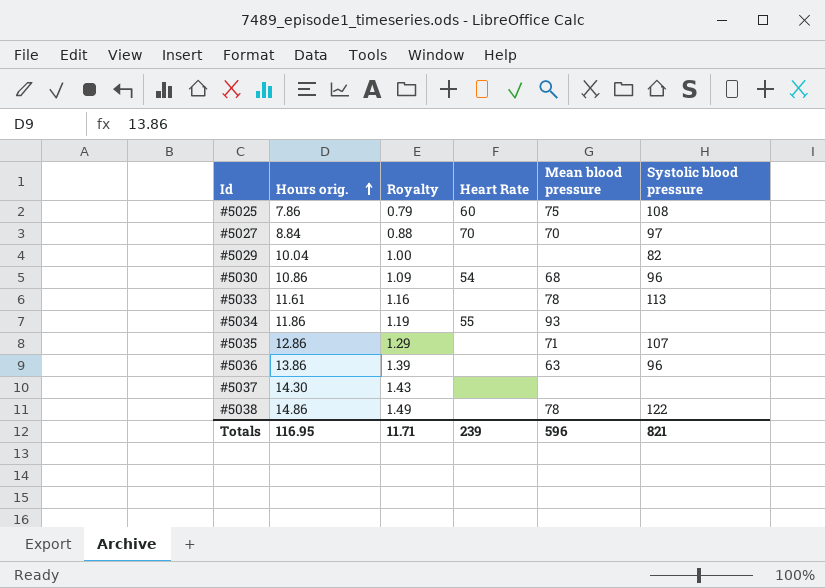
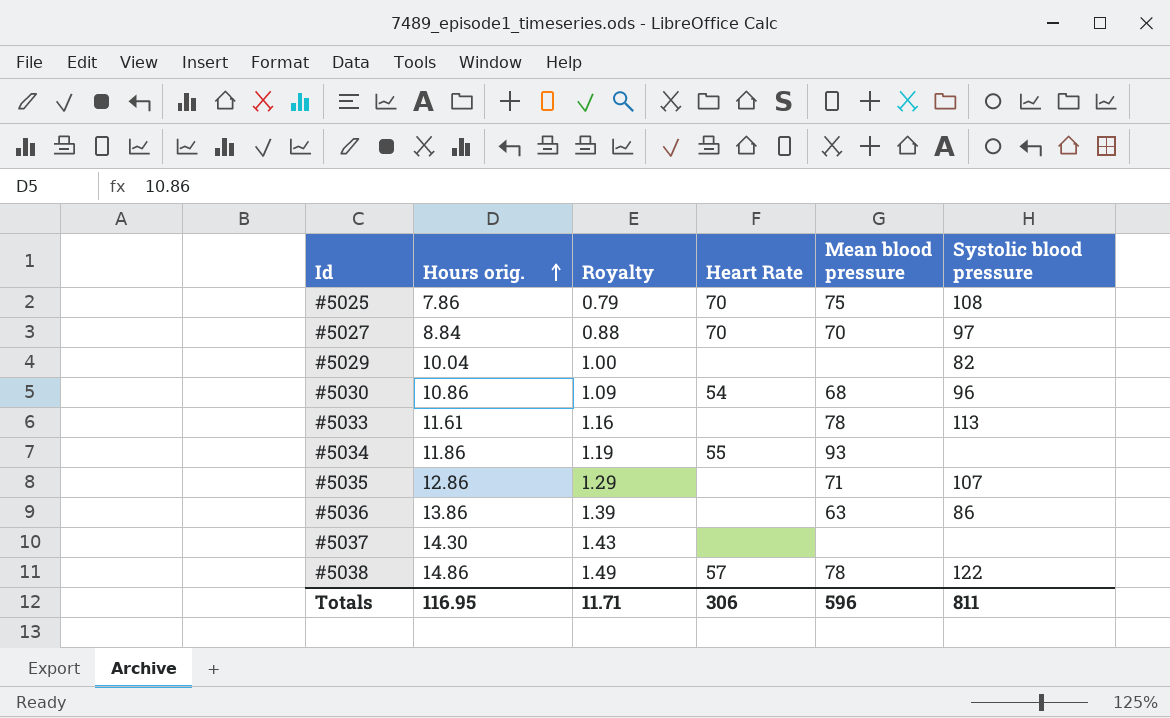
#5025 | Heart Rate: 60 -> 70
#5036 | Systolic blood pressure: 96 -> 86
#5038 | Heart Rate: none -> 57
Totals | Heart Rate: 239 -> 306
Totals | Systolic blood pressure: 821 -> 811

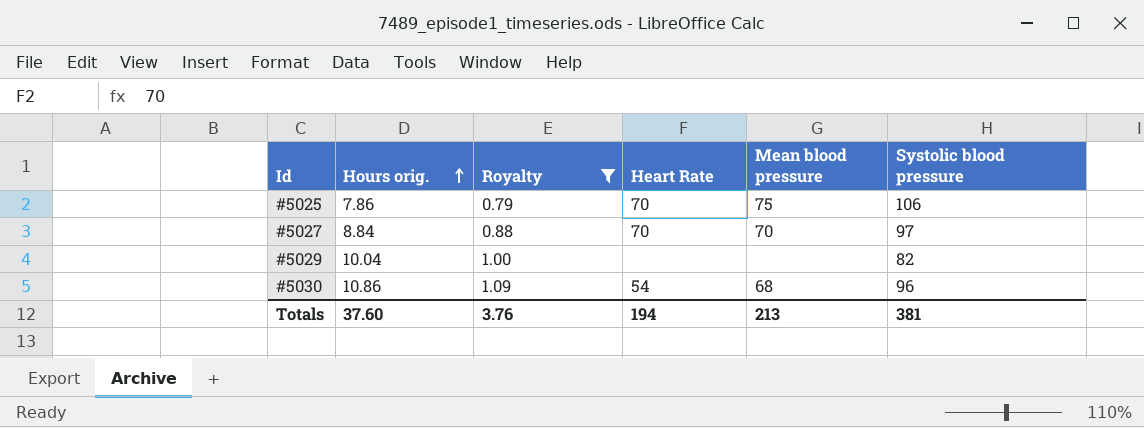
filter: none -> Royalty <= 1.09
#5025 | Systolic blood pressure: 108 -> 106
Totals | Hours orig.: 116.95 -> 37.60
Totals | Royalty: 11.71 -> 3.76
Totals | Heart Rate: 306 -> 194
Totals | Mean blood pressure: 596 -> 213
Totals | Systolic blood pressure: 811 -> 381

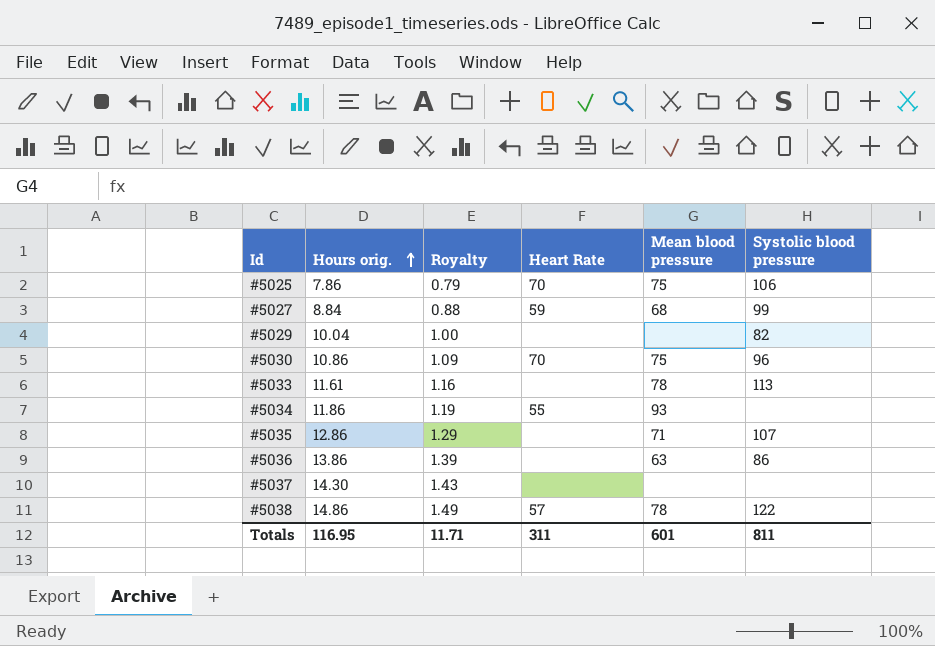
filter: Royalty <= 1.09 -> none
#5027 | Heart Rate: 70 -> 59
#5027 | Mean blood pressure: 70 -> 68
#5027 | Systolic blood pressure: 97 -> 99
#5030 | Heart Rate: 54 -> 70
#5030 | Mean blood pressure: 68 -> 75
Totals | Hours orig.: 37.60 -> 116.95
Totals | Royalty: 3.76 -> 11.71
Totals | Heart Rate: 194 -> 311
Totals | Mean blood pressure: 213 -> 601
Totals | Systolic blood pressure: 381 -> 811

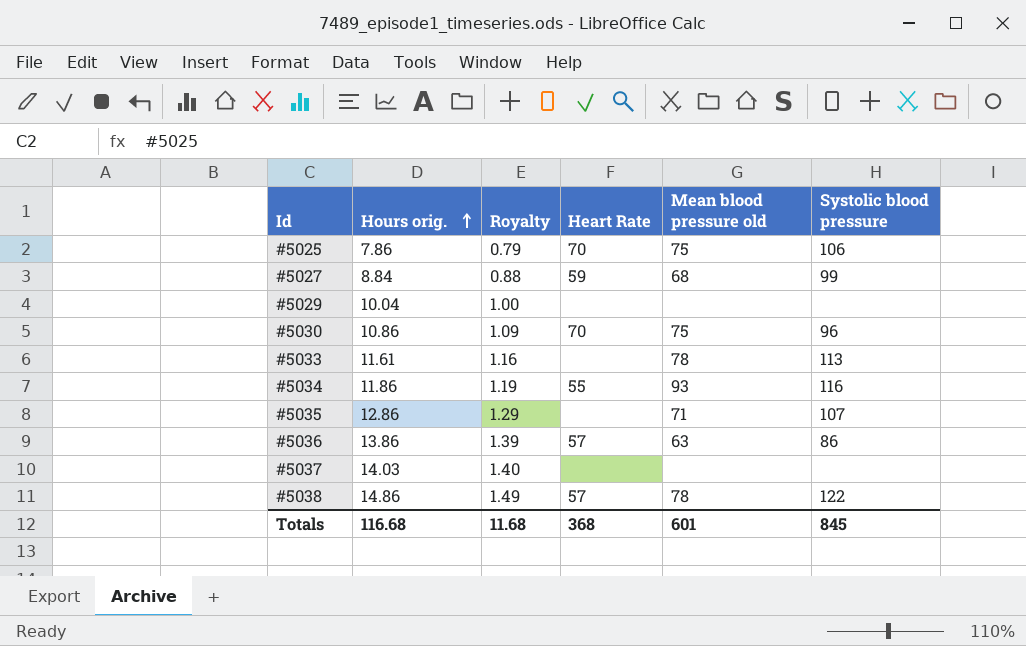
column name: Mean blood pressure -> Mean blood pressure old
#5029 | Systolic blood pressure: 82 -> none
#5034 | Systolic blood pressure: none -> 116
#5036 | Heart Rate: none -> 57
#5037 | Hours orig.: 14.30 -> 14.03
#5037 | Royalty: 1.43 -> 1.40
Totals | Hours orig.: 116.95 -> 116.68
Totals | Royalty: 11.71 -> 11.68
Totals | Heart Rate: 311 -> 368
Totals | Systolic blood pressure: 811 -> 845

